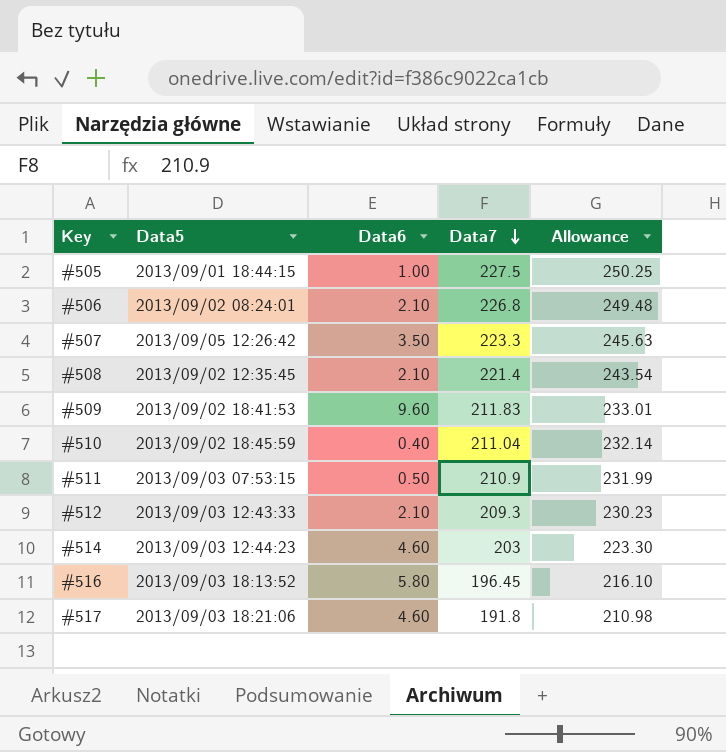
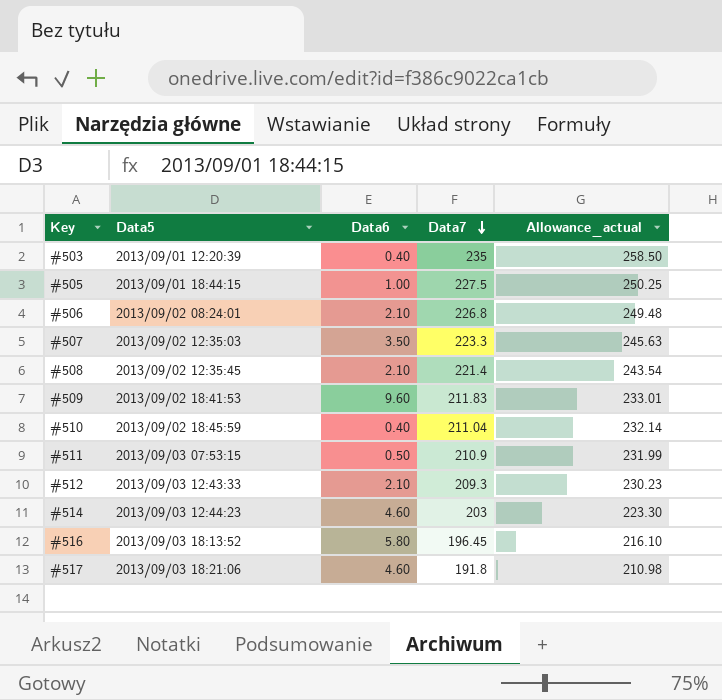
column name: Allowance -> Allowance_actual
row #503: none -> 2013/09/01 12:20:39 | 0.40 | 235 | 258.50
#507 | Data5: 2013/09/05 12:26:42 -> 2013/09/02 12:35:03

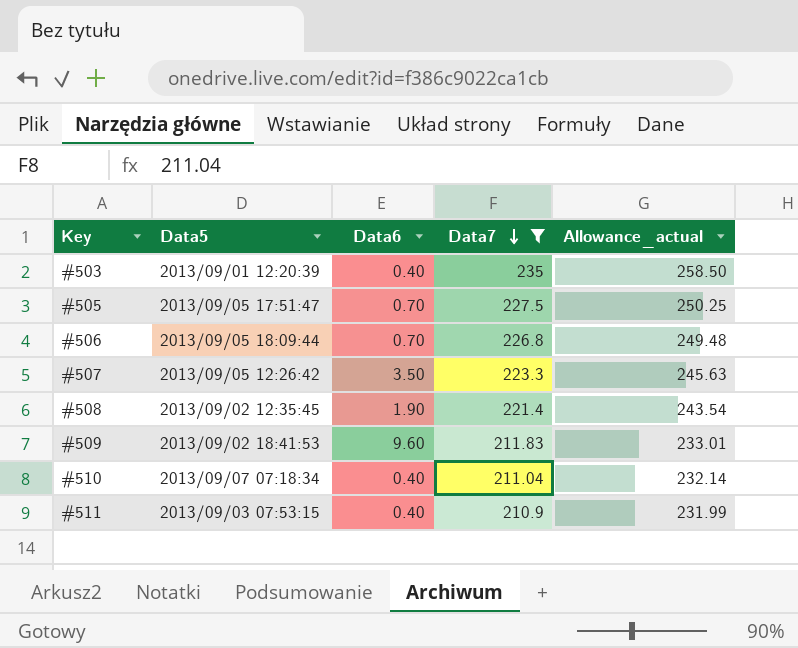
filter: none -> Data7 >= 210.9
#505 | Data5: 2013/09/01 18:44:15 -> 2013/09/05 17:51:47
#505 | Data6: 1.00 -> 0.70
#506 | Data5: 2013/09/02 08:24:01 -> 2013/09/05 18:09:44
#506 | Data6: 2.10 -> 0.70
#507 | Data5: 2013/09/02 12:35:03 -> 2013/09/05 12:26:42
#508 | Data6: 2.10 -> 1.90
#510 | Data5: 2013/09/02 18:45:59 -> 2013/09/07 07:18:34
#511 | Data6: 0.50 -> 0.40

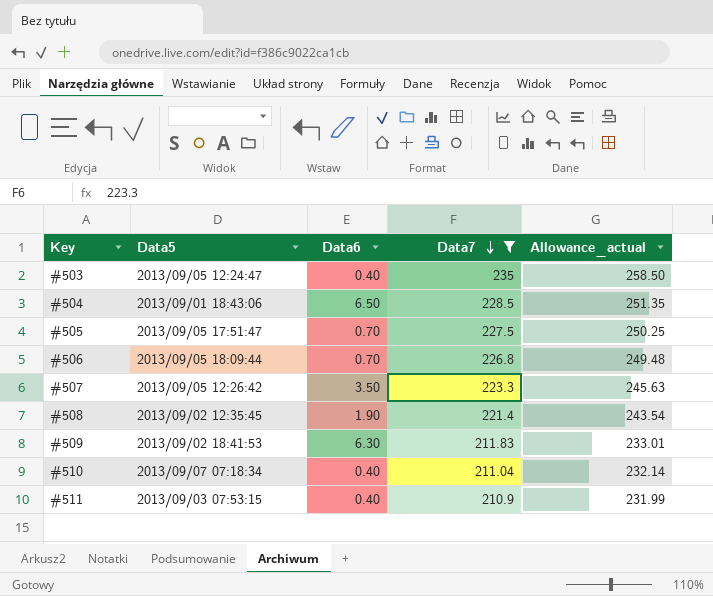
#503 | Data5: 2013/09/01 12:20:39 -> 2013/09/05 12:24:47
row #504: none -> 2013/09/01 18:43:06 | 6.50 | 228.5 | 251.35
#509 | Data6: 9.60 -> 6.30

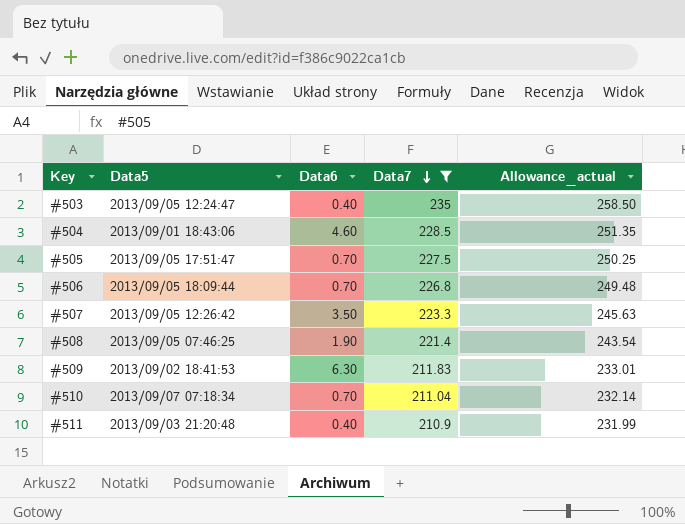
#504 | Data6: 6.50 -> 4.60
#508 | Data5: 2013/09/02 12:35:45 -> 2013/09/05 07:46:25
#510 | Data6: 0.40 -> 0.70
#511 | Data5: 2013/09/03 07:53:15 -> 2013/09/03 21:20:48

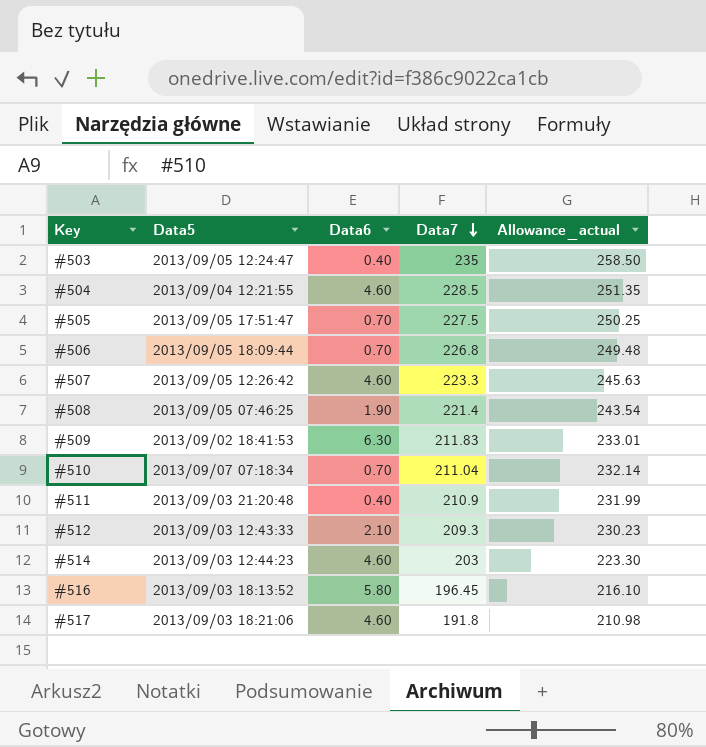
filter: Data7 >= 210.9 -> none
#504 | Data5: 2013/09/01 18:43:06 -> 2013/09/04 12:21:55
#507 | Data6: 3.50 -> 4.60

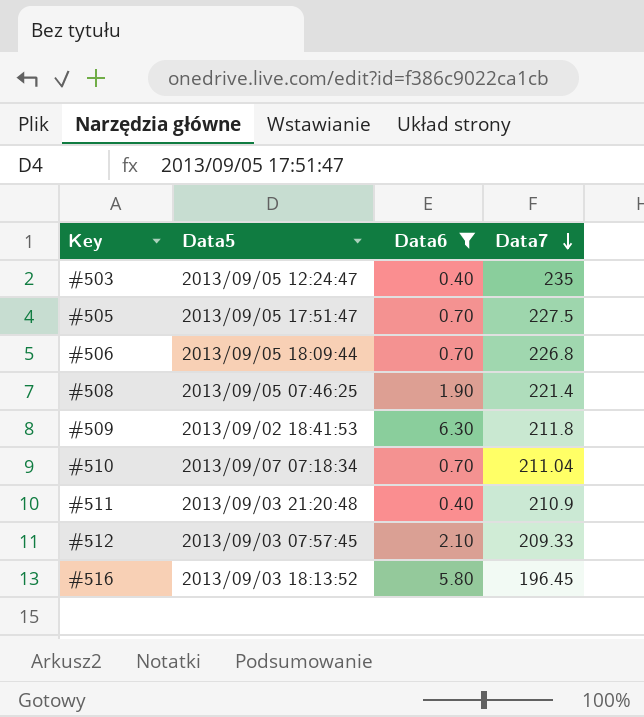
filter: none -> Data6 != 4.60
column Allowance_actual | formula: [Data7] * 1.1 -> none
#509 | Data7: 211.83 -> 211.8
#512 | Data5: 2013/09/03 12:43:33 -> 2013/09/03 07:57:45
#512 | Data7: 209.3 -> 209.33

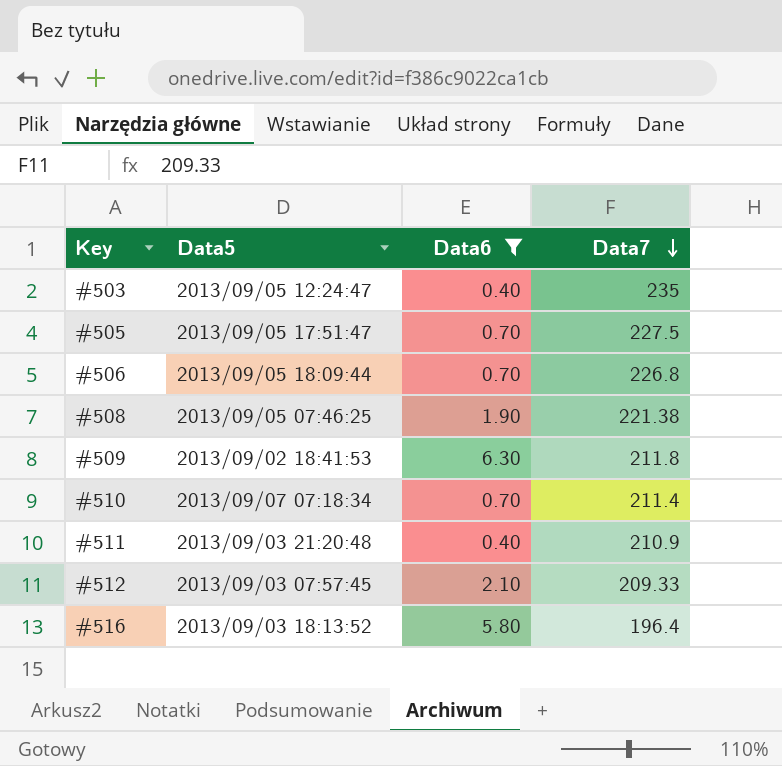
#508 | Data7: 221.4 -> 221.38
#510 | Data7: 211.04 -> 211.4
#516 | Data7: 196.45 -> 196.4

